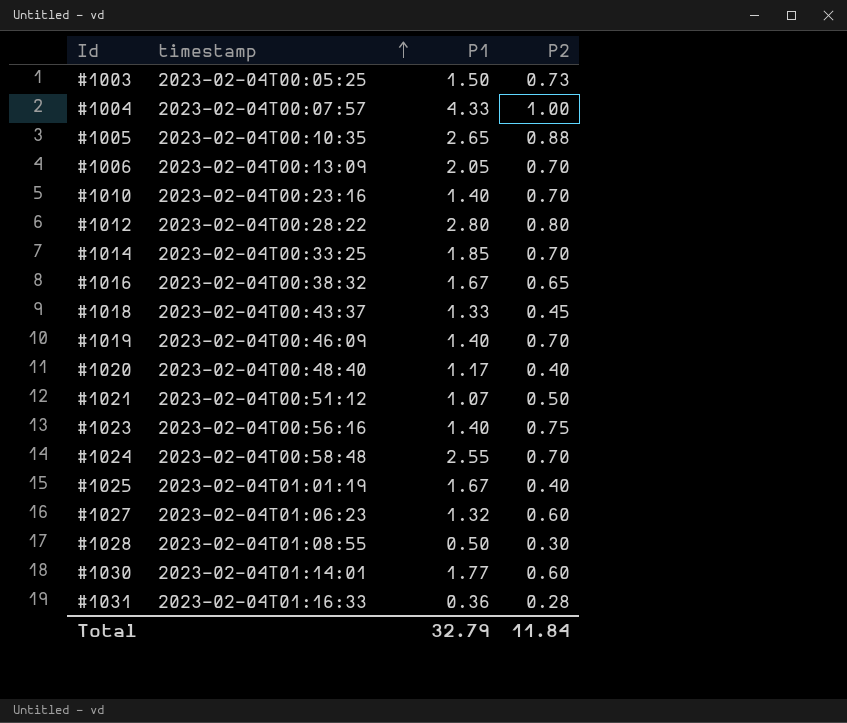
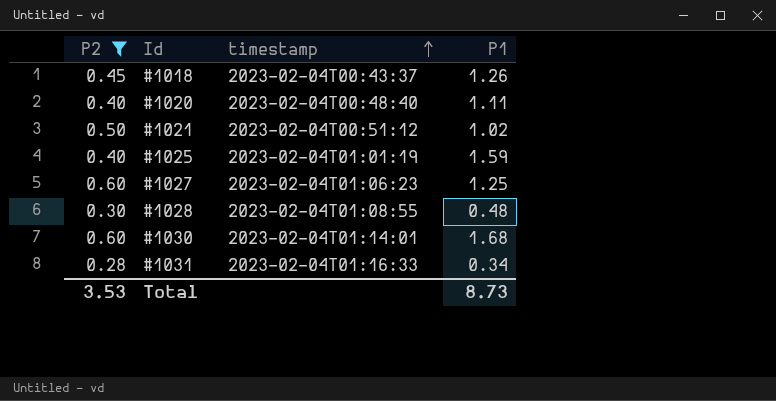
filter: none -> P2 <= 0.60
column P2 | position: 4 -> 1
#1018 | P1: 1.33 -> 1.26
#1020 | P1: 1.17 -> 1.11
#1021 | P1: 1.07 -> 1.02
#1025 | P1: 1.67 -> 1.59
#1027 | P1: 1.32 -> 1.25
#1028 | P1: 0.50 -> 0.48
#1030 | P1: 1.77 -> 1.68
#1031 | P1: 0.36 -> 0.34
Total | P2: 11.84 -> 3.53
Total | P1: 32.79 -> 8.73

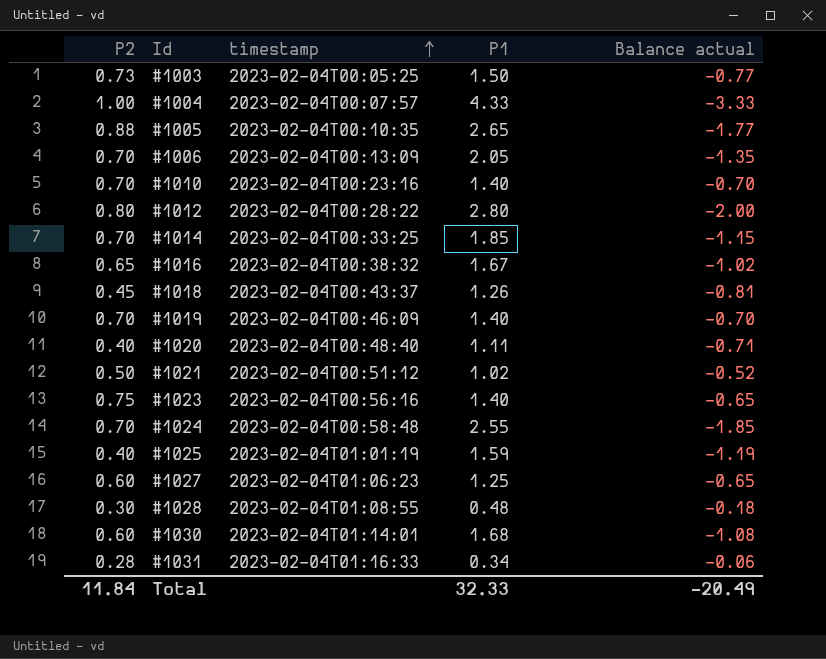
filter: P2 <= 0.60 -> none
column Balance actual | formula: none -> [P2] - [P1]
Total | P2: 3.53 -> 11.84
Total | P1: 8.73 -> 32.33

